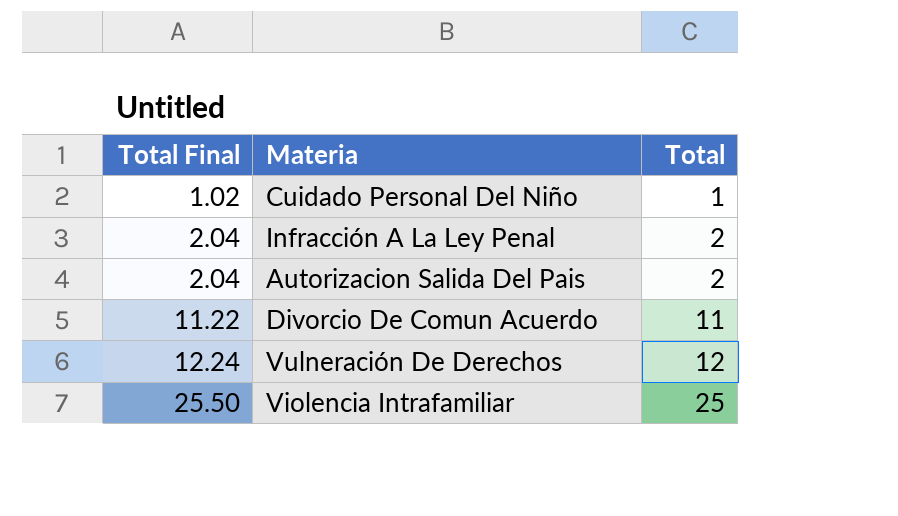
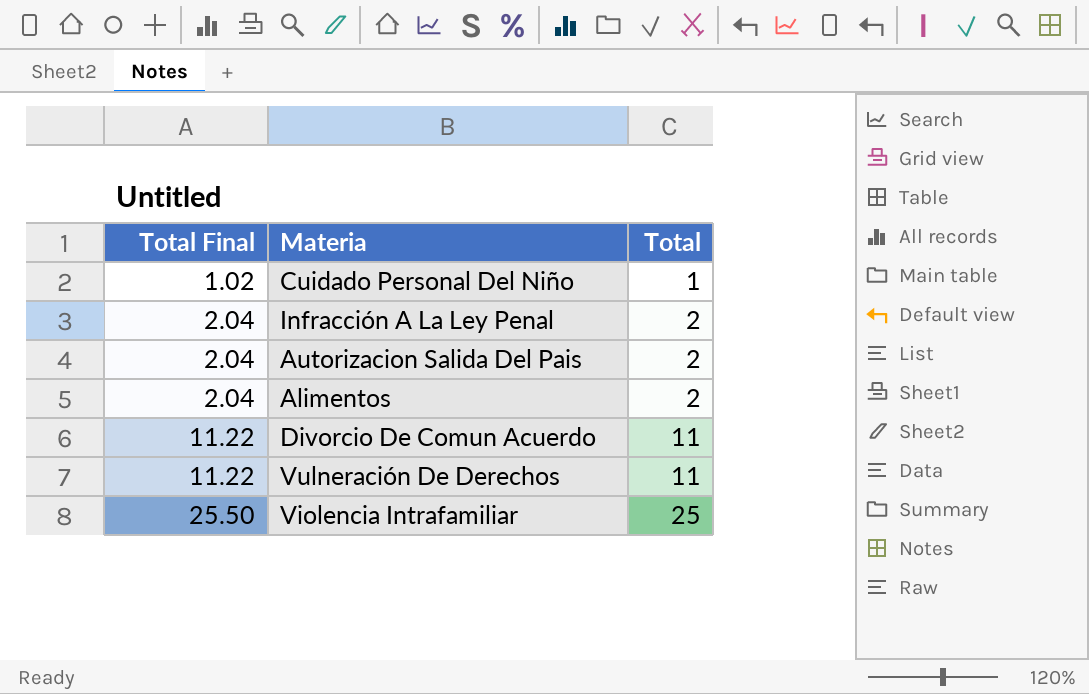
row Alimentos: none -> 2.04 | 2
Vulneración De Derechos | Total Final: 12.24 -> 11.22
Vulneración De Derechos | Total: 12 -> 11

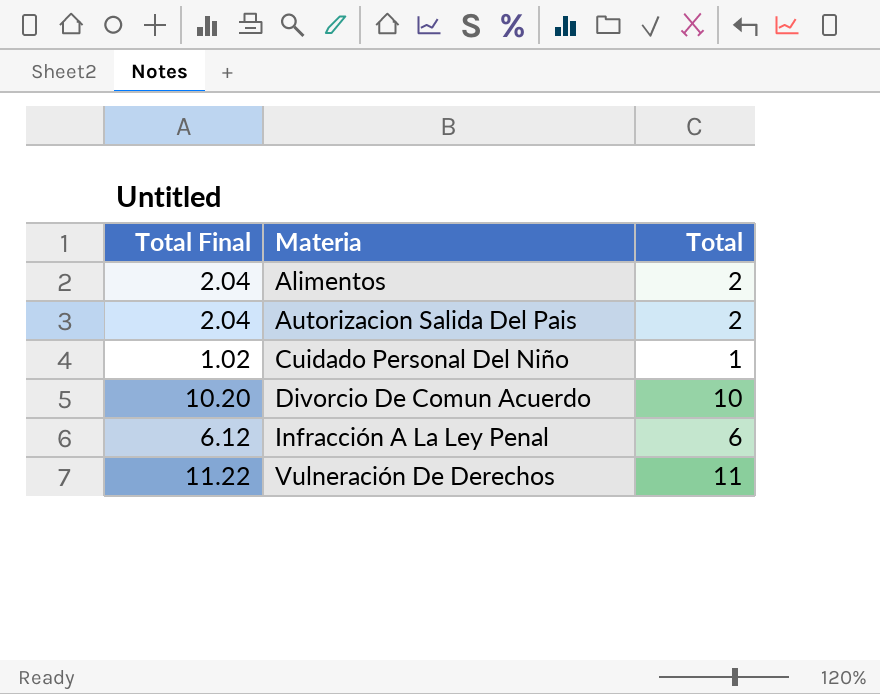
row order: Total Final ascending -> Materia ascending
row Violencia Intrafamiliar: 25.50 | 25 -> none
Divorcio De Comun Acuerdo | Total Final: 11.22 -> 10.20
Divorcio De Comun Acuerdo | Total: 11 -> 10
Infracción A La Ley Penal | Total Final: 2.04 -> 6.12
Infracción A La Ley Penal | Total: 2 -> 6

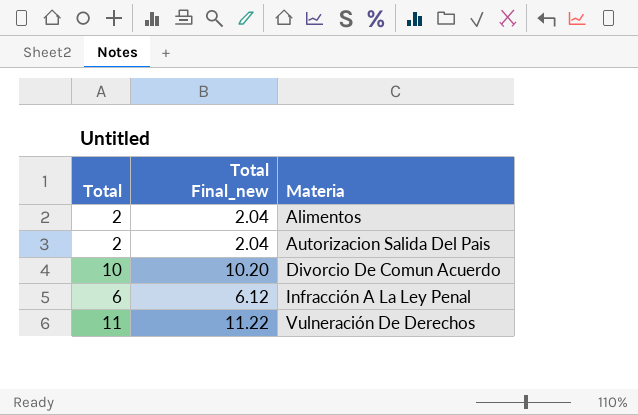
column Total | position: 3 -> 1
column name: Total Final -> Total Final_new
row Cuidado Personal Del Niño: 1.02 | 1 -> none

